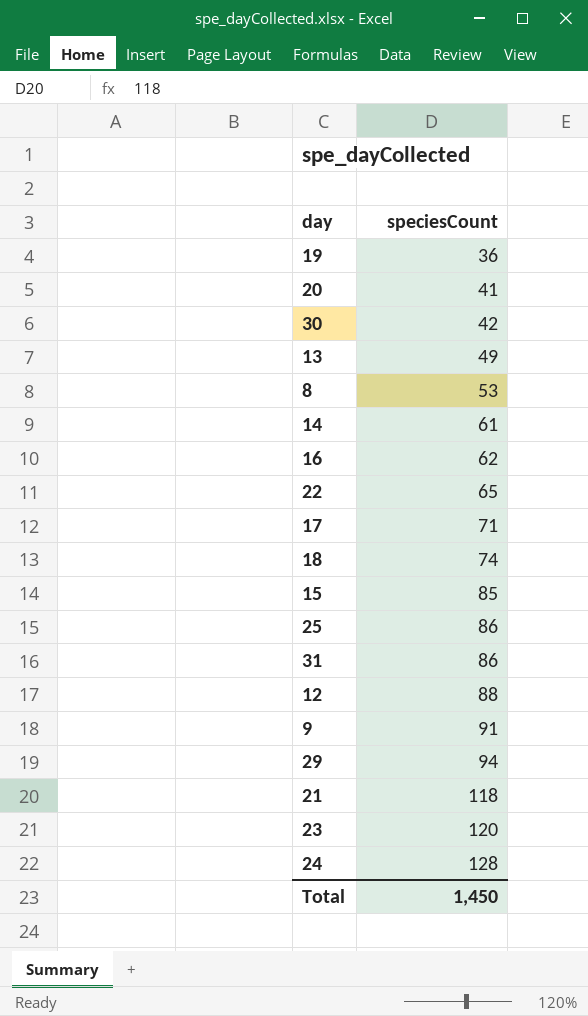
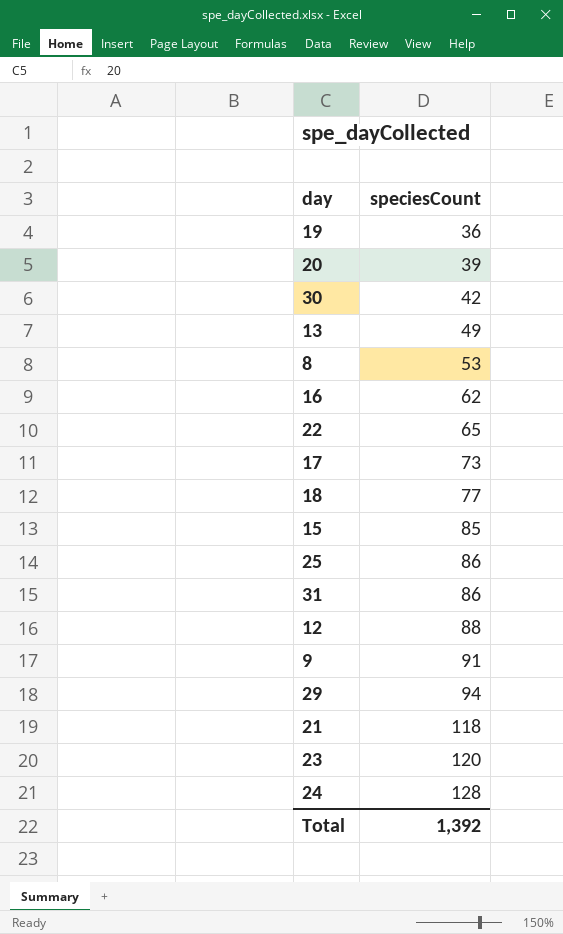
row 14: 61 -> none
20 | speciesCount: 41 -> 39
17 | speciesCount: 71 -> 73
18 | speciesCount: 74 -> 77
Total | speciesCount: 1,450 -> 1,392

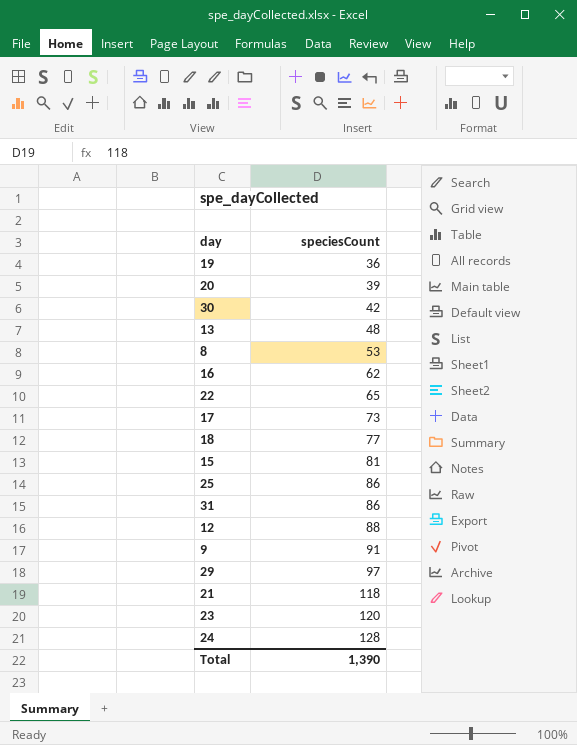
13 | speciesCount: 49 -> 48
15 | speciesCount: 85 -> 81
29 | speciesCount: 94 -> 97
Total | speciesCount: 1,392 -> 1,390

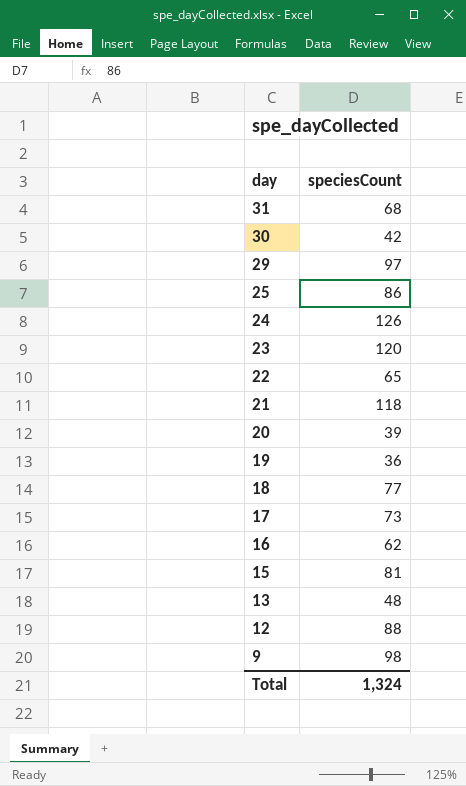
row order: speciesCount ascending -> day descending
row 8: 53 -> none
31 | speciesCount: 86 -> 68
24 | speciesCount: 128 -> 126
9 | speciesCount: 91 -> 98
Total | speciesCount: 1,390 -> 1,324

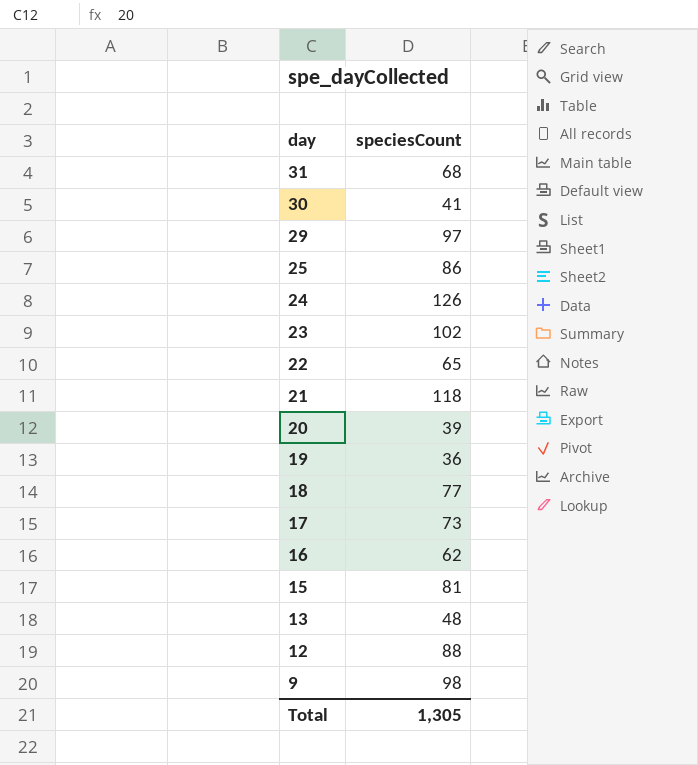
30 | speciesCount: 42 -> 41
23 | speciesCount: 120 -> 102
Total | speciesCount: 1,324 -> 1,305

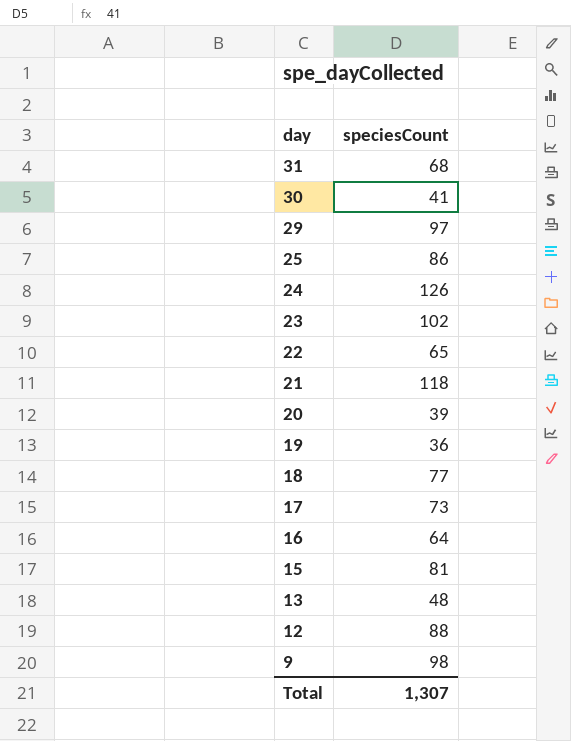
16 | speciesCount: 62 -> 64
Total | speciesCount: 1,305 -> 1,307

